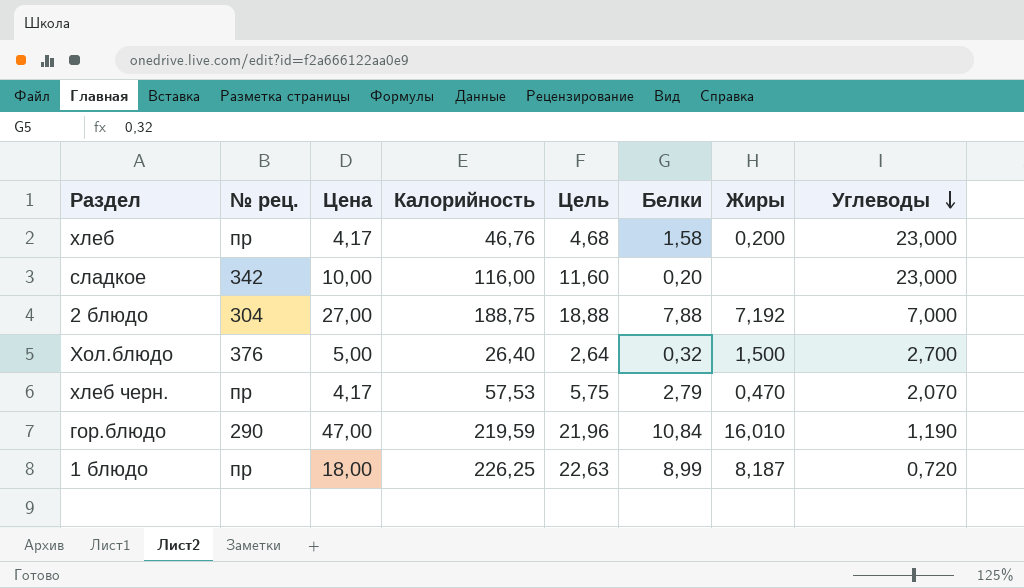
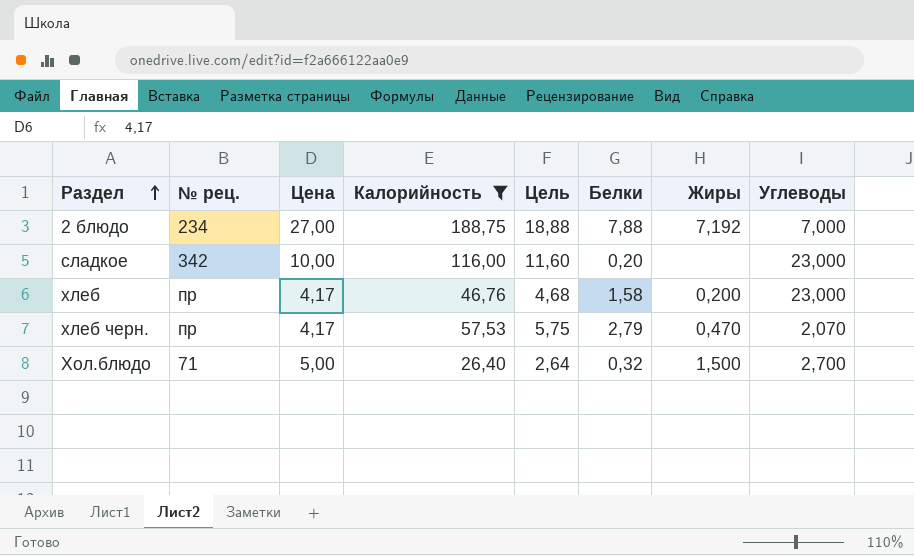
filter: none -> Калорийность <= 188,75
row order: Углеводы descending -> Раздел ascending
2 блюдо | № рец.: 304 -> 234
Хол.блюдо | № рец.: 376 -> 71

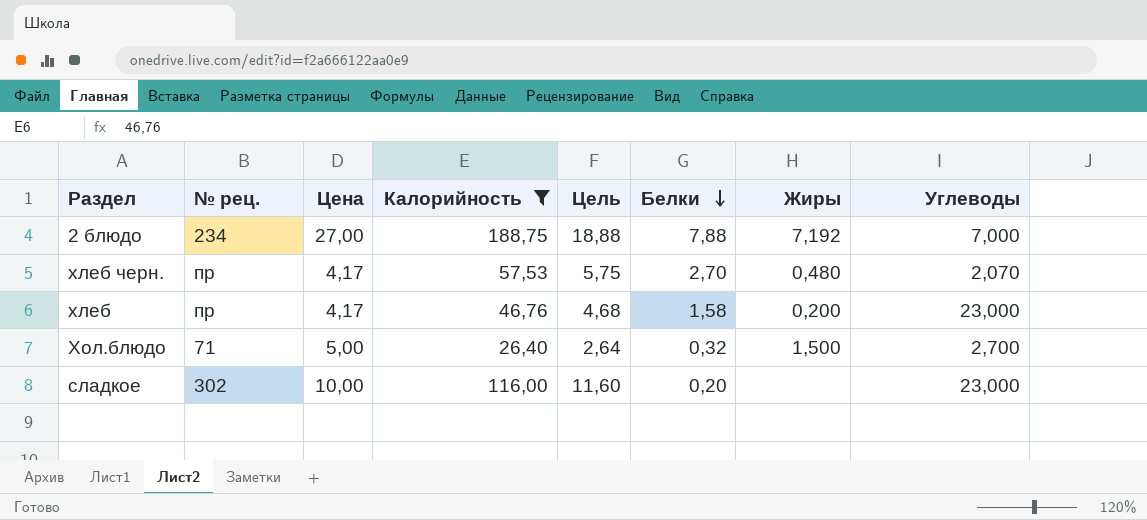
row order: Раздел ascending -> Белки descending
хлеб черн. | Белки: 2,79 -> 2,70
хлеб черн. | Жиры: 0,470 -> 0,480
сладкое | № рец.: 342 -> 302

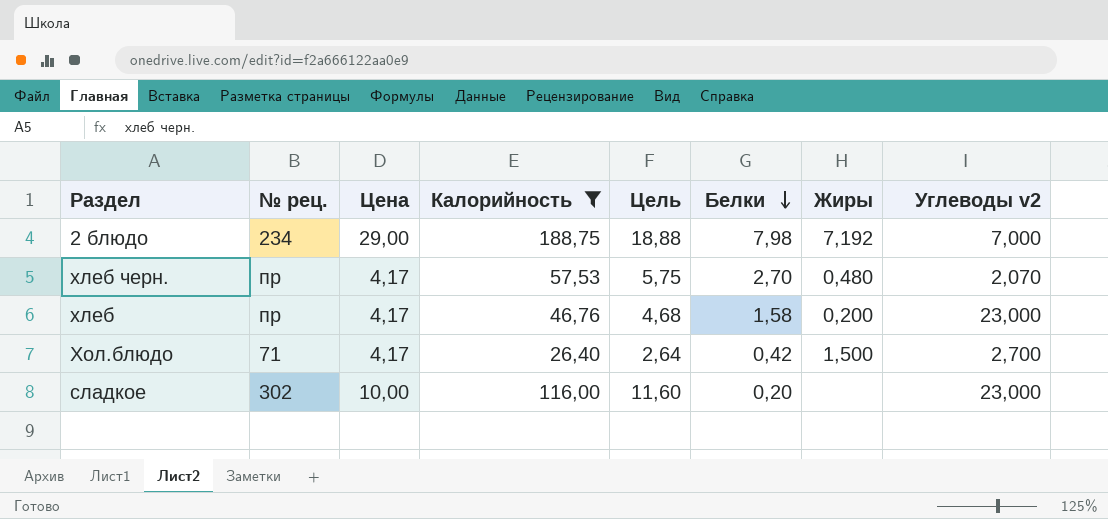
column name: Углеводы -> Углеводы v2
2 блюдо | Цена: 27,00 -> 29,00
2 блюдо | Белки: 7,88 -> 7,98
Хол.блюдо | Цена: 5,00 -> 4,17
Хол.блюдо | Белки: 0,32 -> 0,42

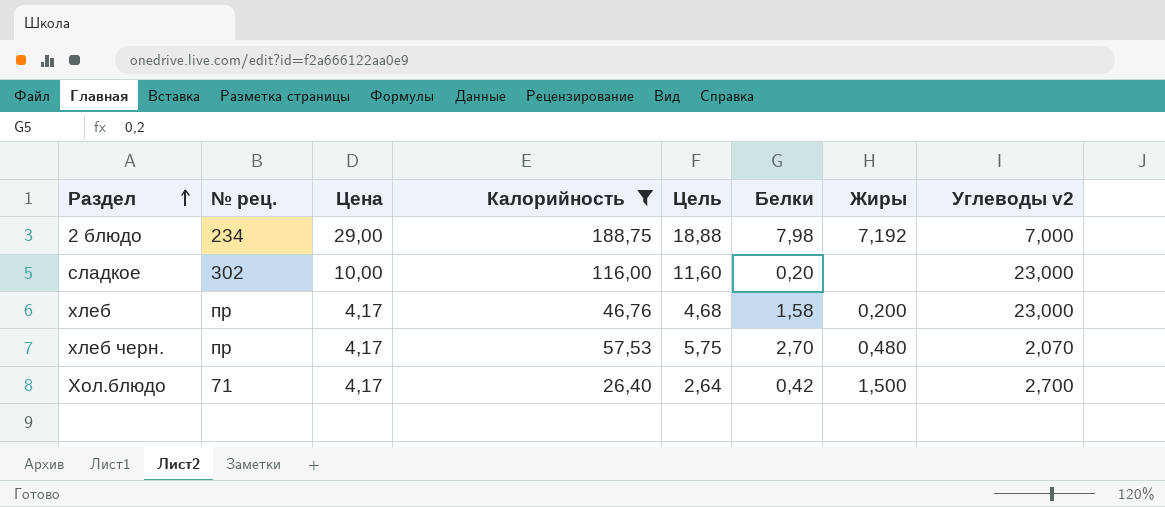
row order: Белки descending -> Раздел ascending

